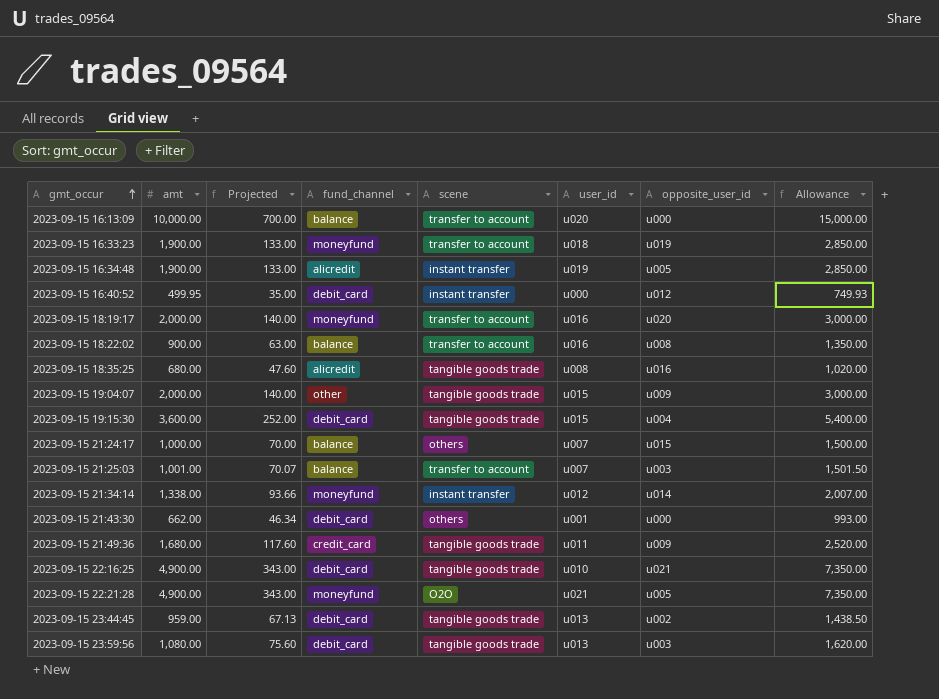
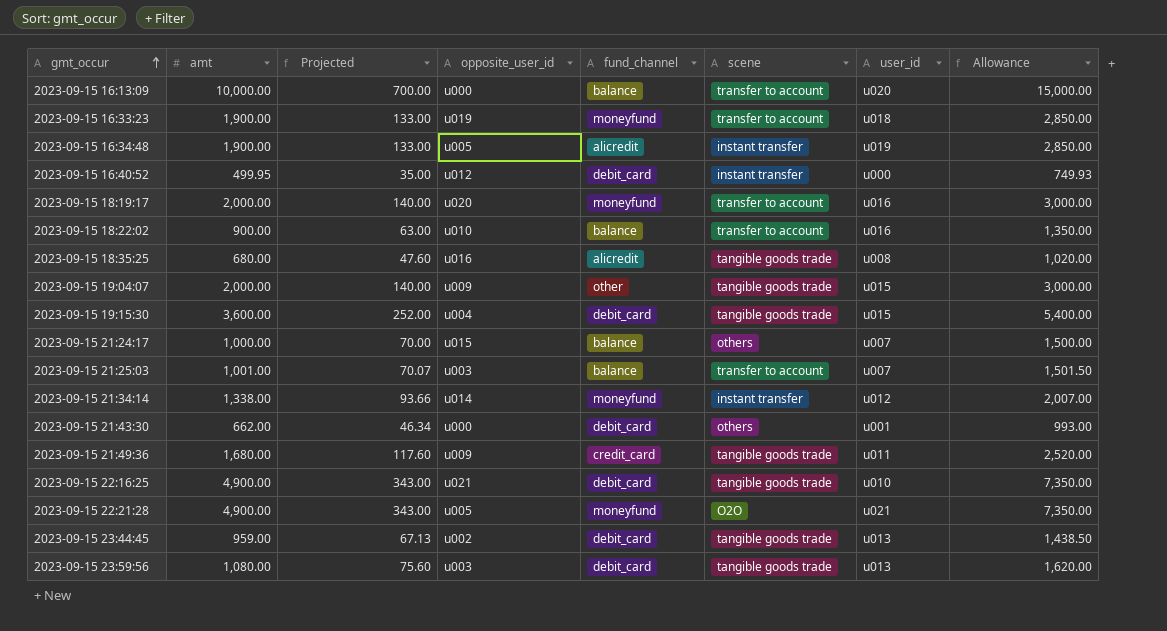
column opposite_user_id | position: 7 -> 4
2023-09-15 18:22:02 | opposite_user_id: u008 -> u010

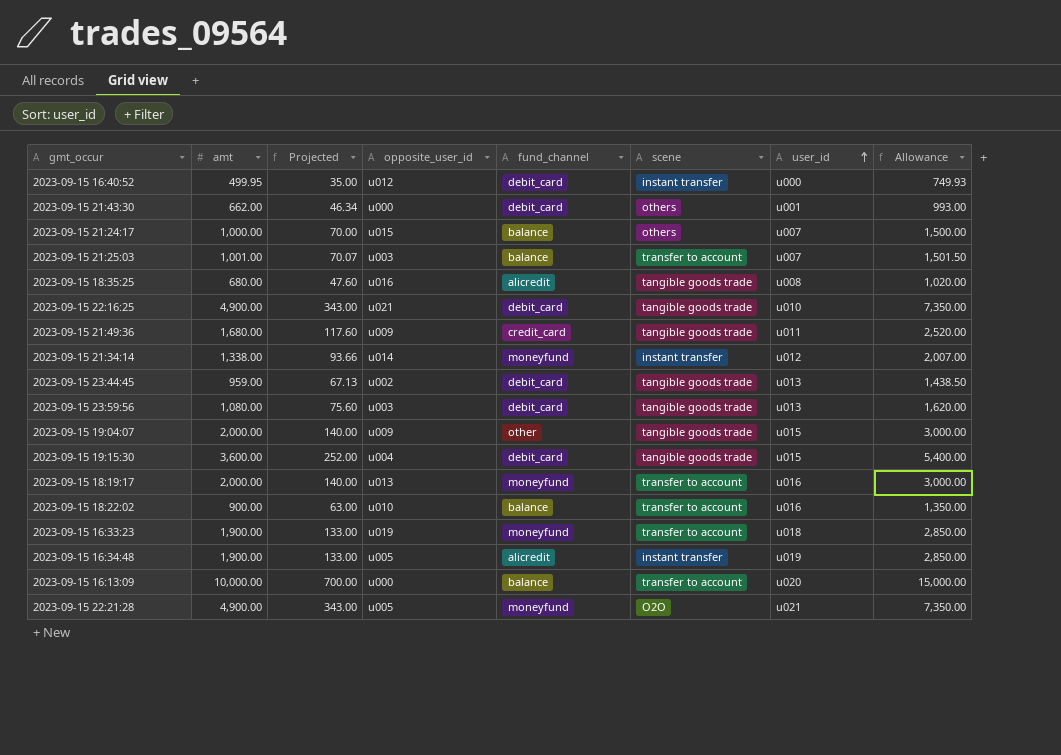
row order: gmt_occur ascending -> user_id ascending
2023-09-15 18:19:17 | opposite_user_id: u020 -> u013

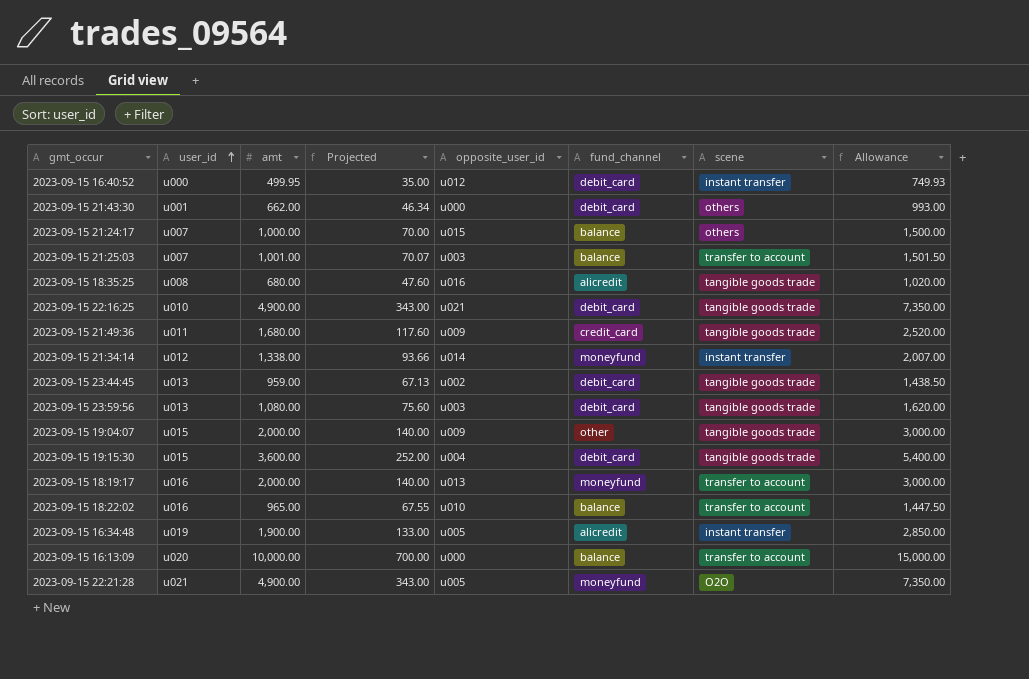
column user_id | position: 7 -> 2
row 2023-09-15 16:33:23: 1,900.00 | 133.00 | u019 | moneyfund | transfer to account | u018 | 2,850.00 -> none
2023-09-15 18:22:02 | amt: 900.00 -> 965.00
2023-09-15 18:22:02 | Projected: 63.00 -> 67.55
2023-09-15 18:22:02 | Allowance: 1,350.00 -> 1,447.50

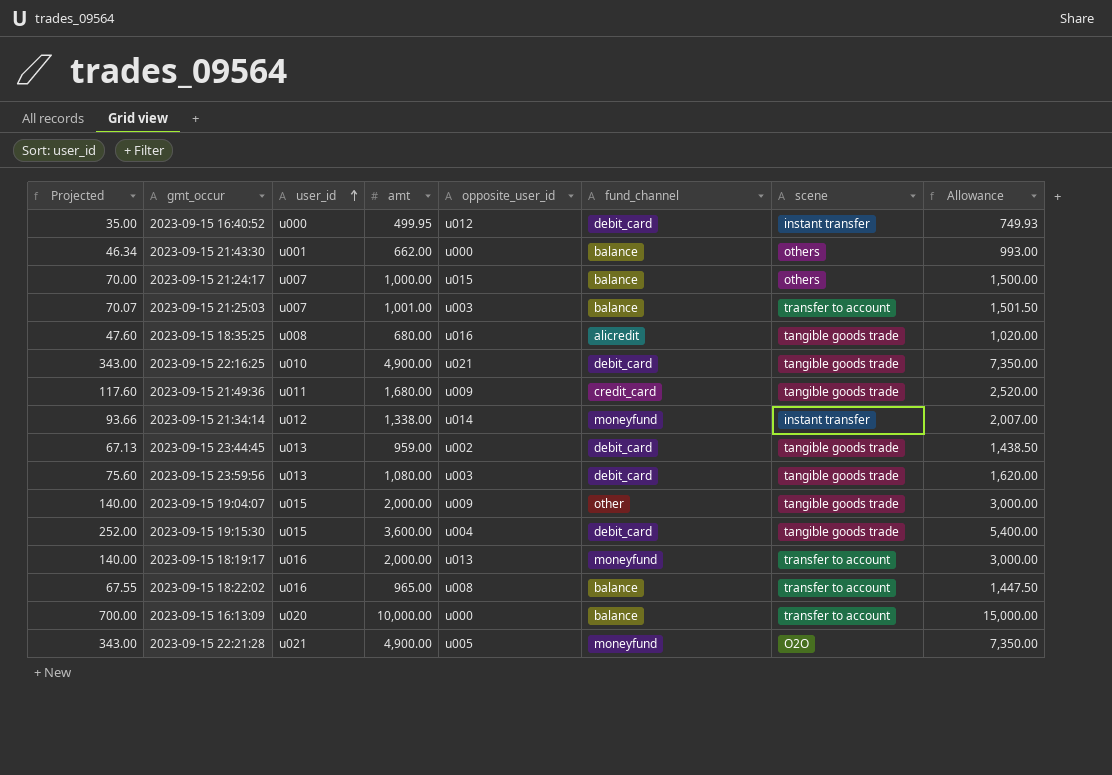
column Projected | position: 4 -> 1
row 2023-09-15 16:34:48: u019 | 1,900.00 | 133.00 | u005 | alicredit | instant transfer | 2,850.00 -> none
2023-09-15 21:43:30 | fund_channel: debit_card -> balance
2023-09-15 18:22:02 | opposite_user_id: u010 -> u008

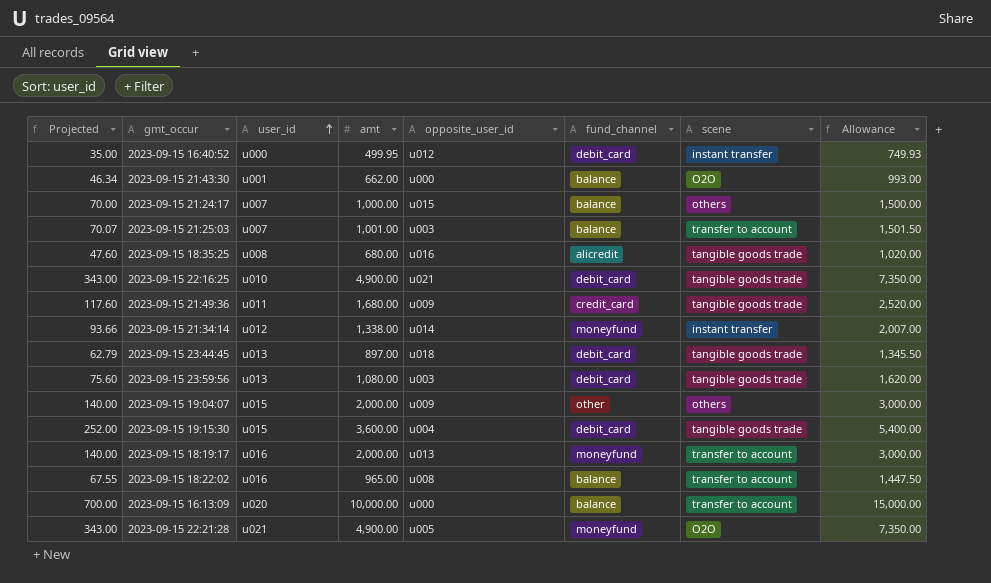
2023-09-15 21:43:30 | scene: others -> O2O
2023-09-15 23:44:45 | Projected: 67.13 -> 62.79
2023-09-15 23:44:45 | amt: 959.00 -> 897.00
2023-09-15 23:44:45 | opposite_user_id: u002 -> u018
2023-09-15 23:44:45 | Allowance: 1,438.50 -> 1,345.50
2023-09-15 19:04:07 | scene: tangible goods trade -> others

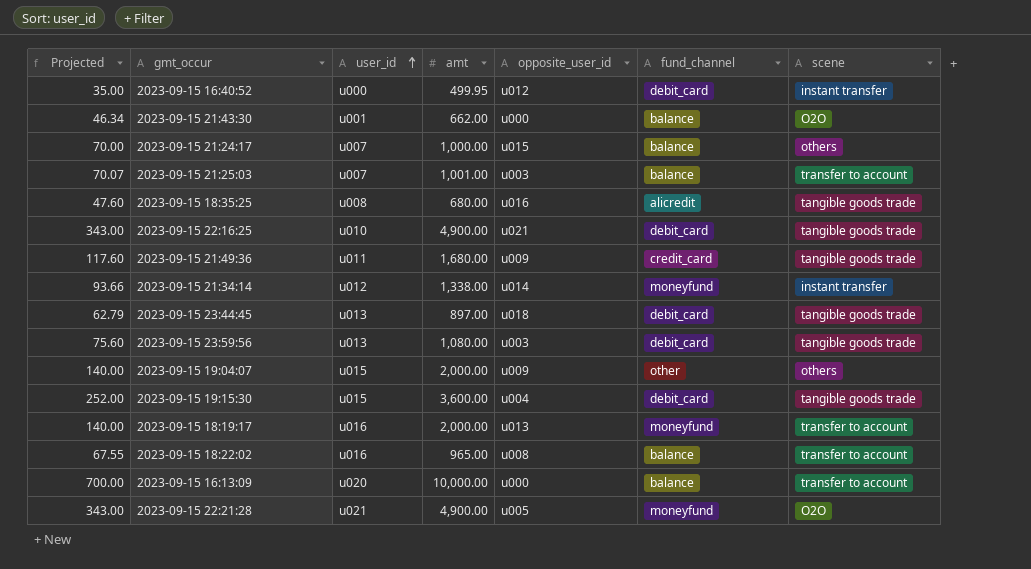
column Allowance | formula: [amt] * 1.5 -> none

